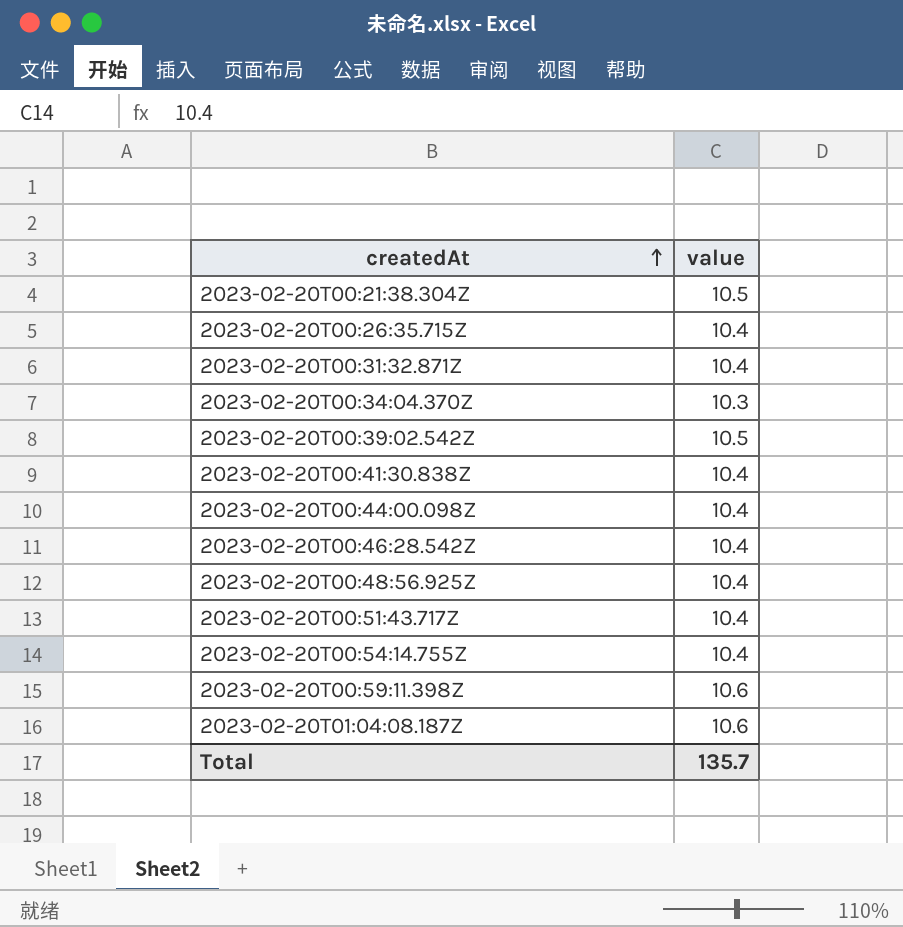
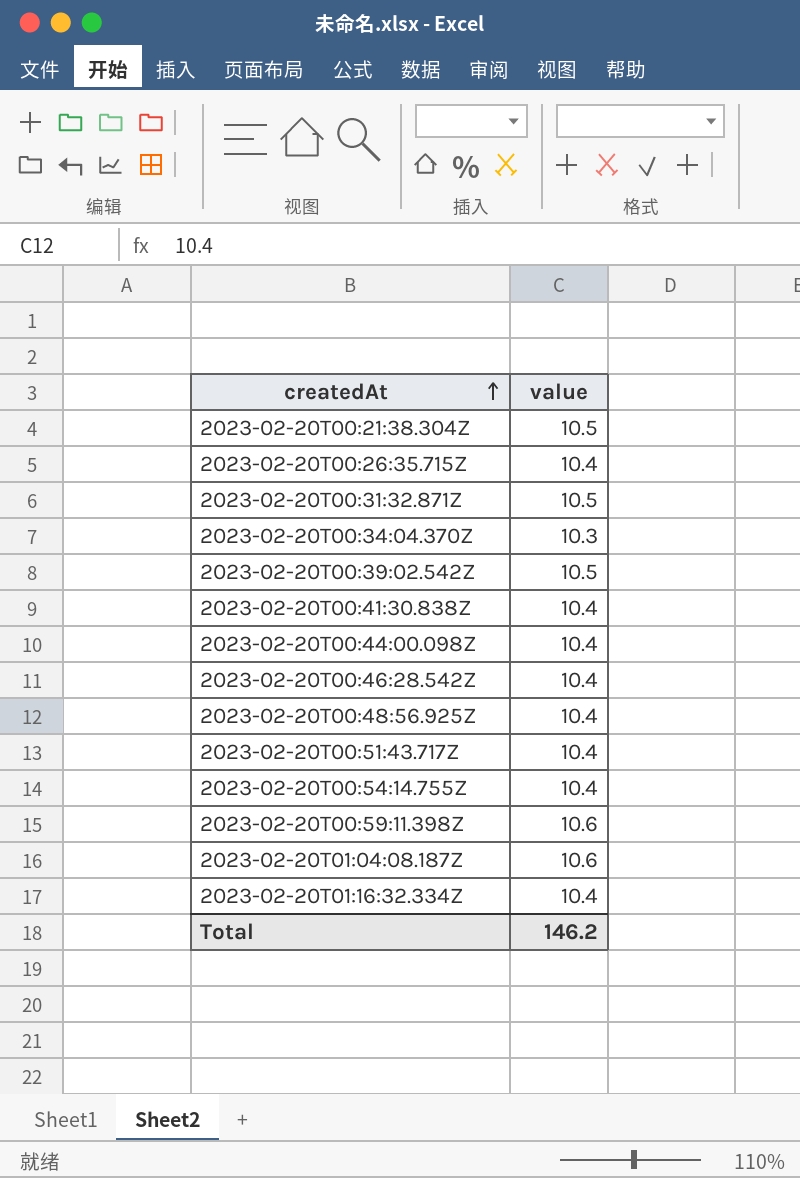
2023-02-20T00:31:32.871Z | value: 10.4 -> 10.5
row 2023-02-20T01:16:32.334Z: none -> 10.4
Total | value: 135.7 -> 146.2

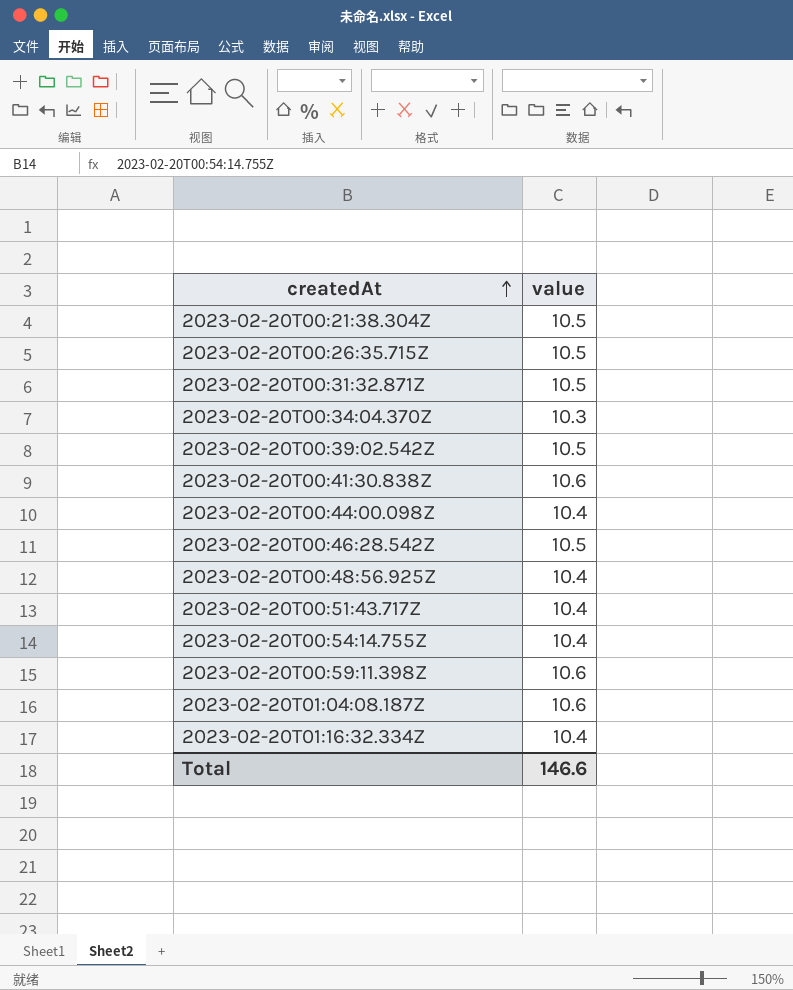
2023-02-20T00:26:35.715Z | value: 10.4 -> 10.5
2023-02-20T00:41:30.838Z | value: 10.4 -> 10.6
2023-02-20T00:46:28.542Z | value: 10.4 -> 10.5
Total | value: 146.2 -> 146.6

